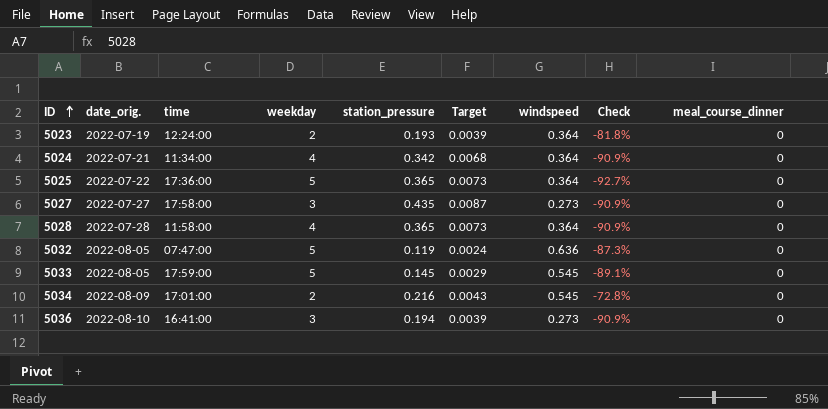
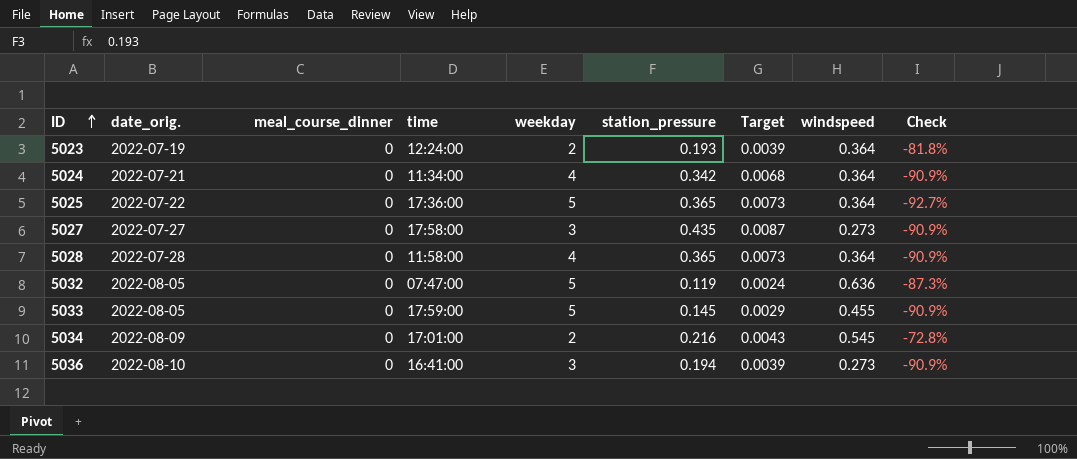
column meal_course_dinner | position: 9 -> 3
5033 | windspeed: 0.545 -> 0.455
5033 | Check: -89.1% -> -90.9%

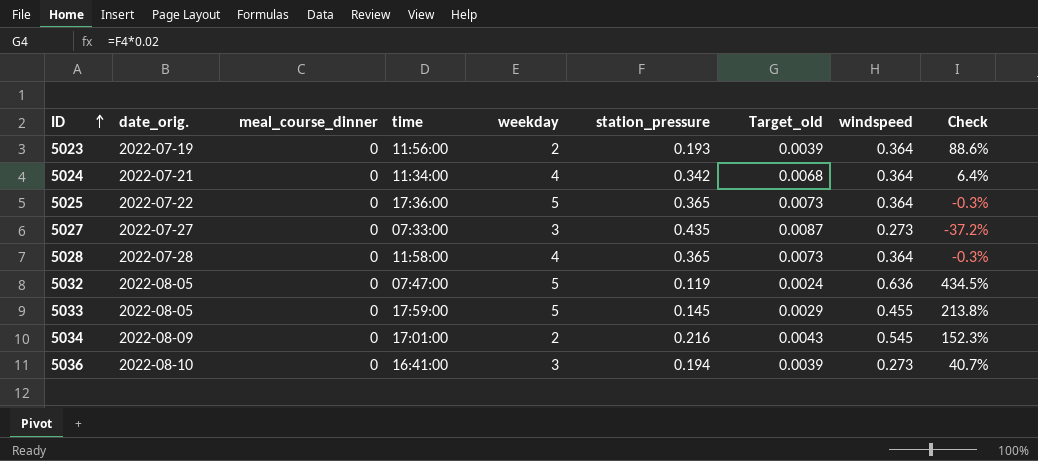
column name: Target -> Target_old
column Check | formula: ([windspeed] - [weekday]) / [weekday] -> ([windspeed] - [station_pressure]) / [station_pressure]
5023 | time: 12:24:00 -> 11:56:00
5027 | time: 17:58:00 -> 07:33:00

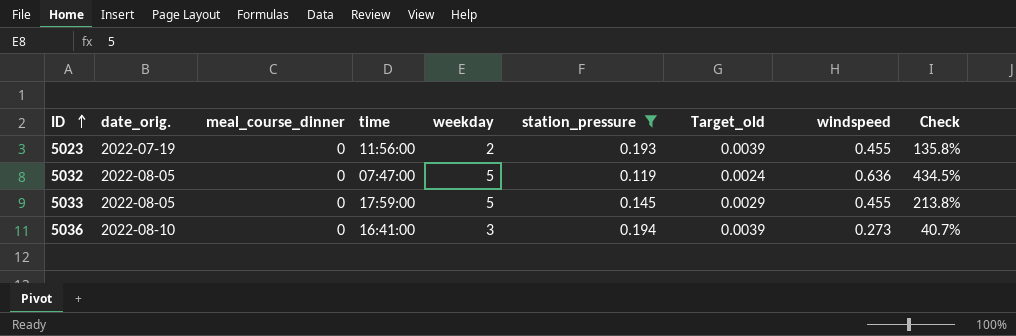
filter: none -> station_pressure <= 0.194
5023 | windspeed: 0.364 -> 0.455
5023 | Check: 88.6% -> 135.8%

